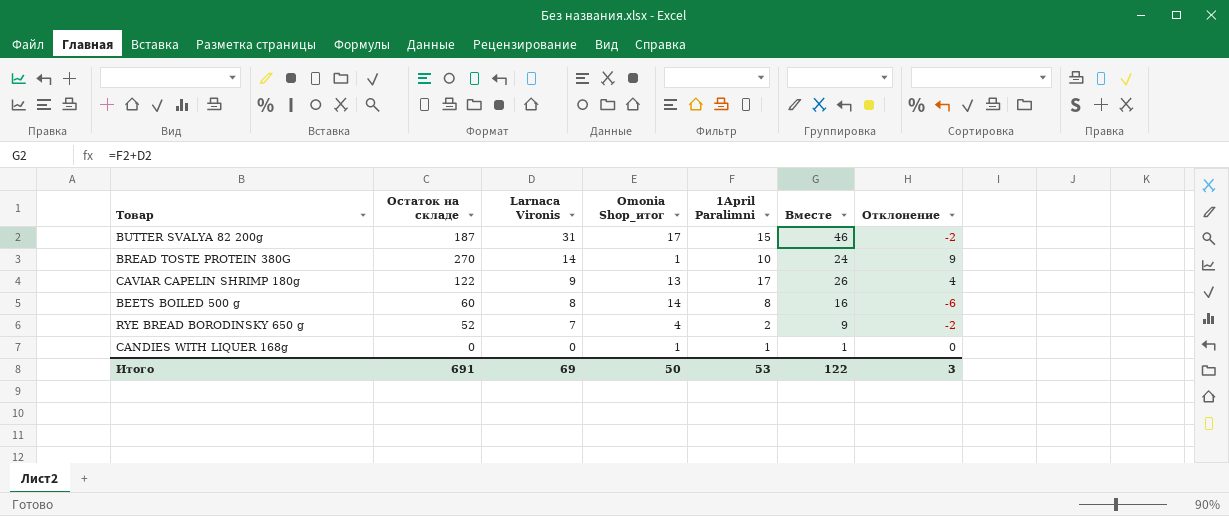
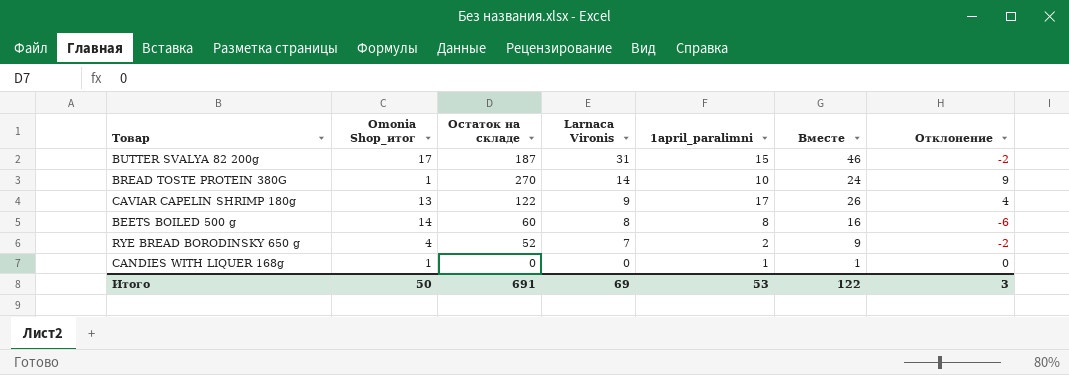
column Omonia Shop_итог | position: 4 -> 2
column name: 1April Paralimni -> 1april_paralimni

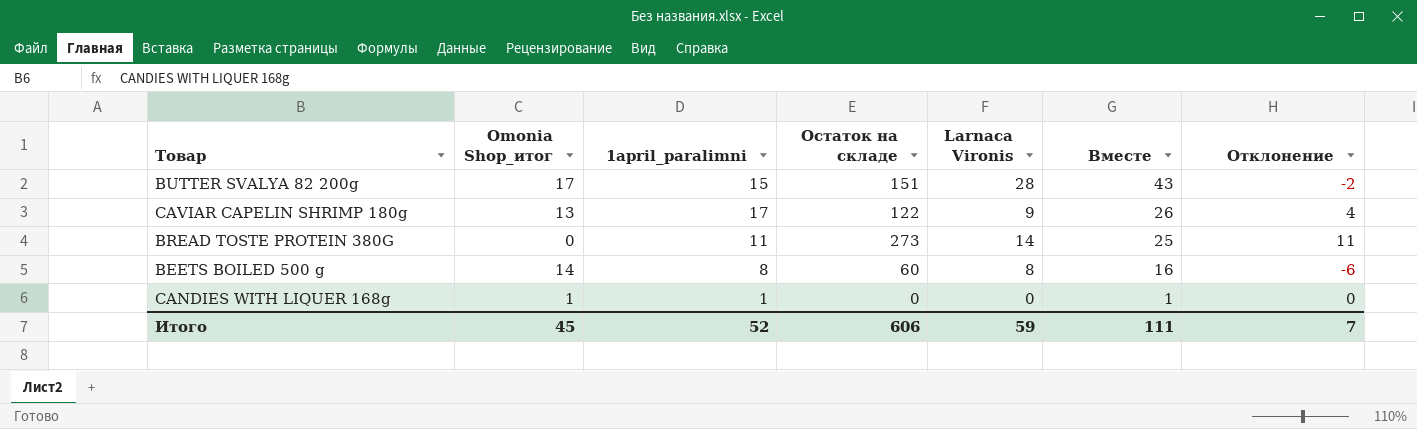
row order: Larnaca Vironis descending -> Вместе descending
column 1april_paralimni | position: 5 -> 3
row RYE BREAD BORODINSKY 650 g: 4 | 52 | 7 | 2 | 9 | -2 -> none
BUTTER SVALYA 82 200g | Остаток на складе: 187 -> 151
BUTTER SVALYA 82 200g | Larnaca Vironis: 31 -> 28
BUTTER SVALYA 82 200g | Вместе: 46 -> 43
BREAD TOSTE PROTEIN 380G | Omonia Shop_итог: 1 -> 0
BREAD TOSTE PROTEIN 380G | 1april_paralimni: 10 -> 11
BREAD TOSTE PROTEIN 380G | Остаток на складе: 270 -> 273
BREAD TOSTE PROTEIN 380G | Вместе: 24 -> 25
BREAD TOSTE PROTEIN 380G | Отклонение: 9 -> 11
Итого | Omonia Shop_итог: 50 -> 45
Итого | 1april_paralimni: 53 -> 52
Итого | Остаток на складе: 691 -> 606
Итого | Larnaca Vironis: 69 -> 59
Итого | Вместе: 122 -> 111
Итого | Отклонение: 3 -> 7

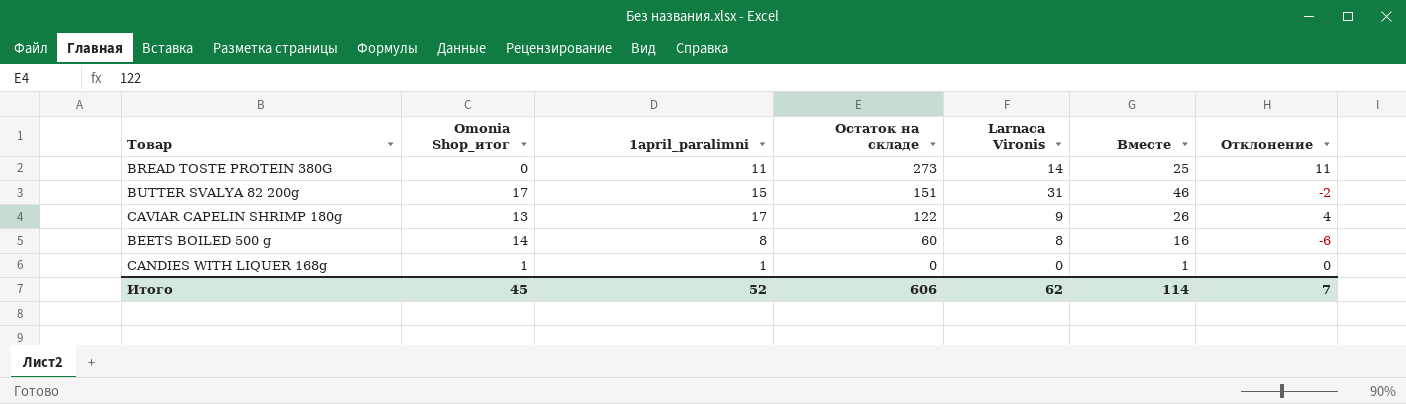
row order: Вместе descending -> Остаток на складе descending
BUTTER SVALYA 82 200g | Larnaca Vironis: 28 -> 31
BUTTER SVALYA 82 200g | Вместе: 43 -> 46
Итого | Larnaca Vironis: 59 -> 62
Итого | Вместе: 111 -> 114

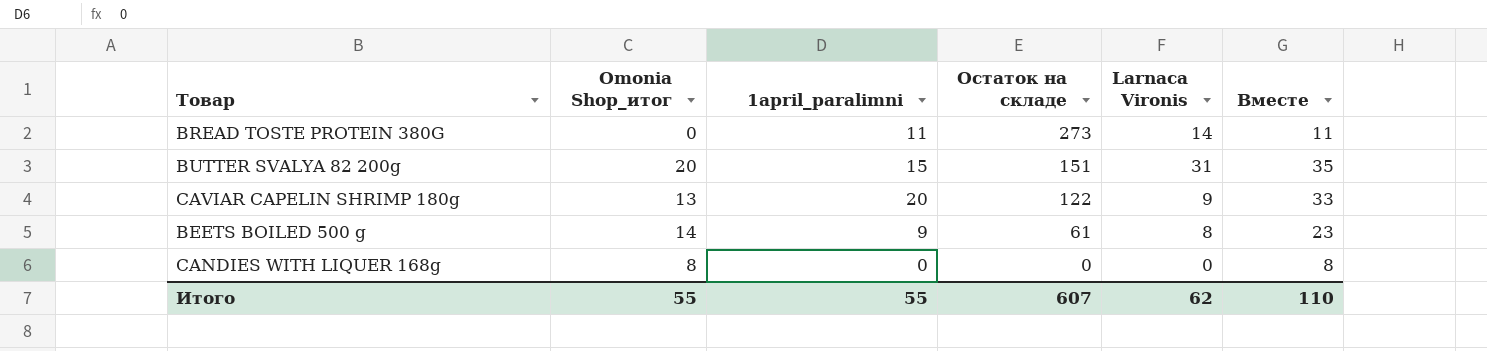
column Отклонение | formula: [1april_paralimni] - [Omonia Shop_итог] -> none
column Вместе | formula: [1april_paralimni] + [Larnaca Vironis] -> [Omonia Shop_итог] + [1april_paralimni]
BUTTER SVALYA 82 200g | Omonia Shop_итог: 17 -> 20
CAVIAR CAPELIN SHRIMP 180g | 1april_paralimni: 17 -> 20
BEETS BOILED 500 g | 1april_paralimni: 8 -> 9
BEETS BOILED 500 g | Остаток на складе: 60 -> 61
CANDIES WITH LIQUER 168g | Omonia Shop_итог: 1 -> 8
CANDIES WITH LIQUER 168g | 1april_paralimni: 1 -> 0
Итого | Omonia Shop_итог: 45 -> 55
Итого | 1april_paralimni: 52 -> 55
Итого | Остаток на складе: 606 -> 607
Итого | Вместе: 114 -> 110

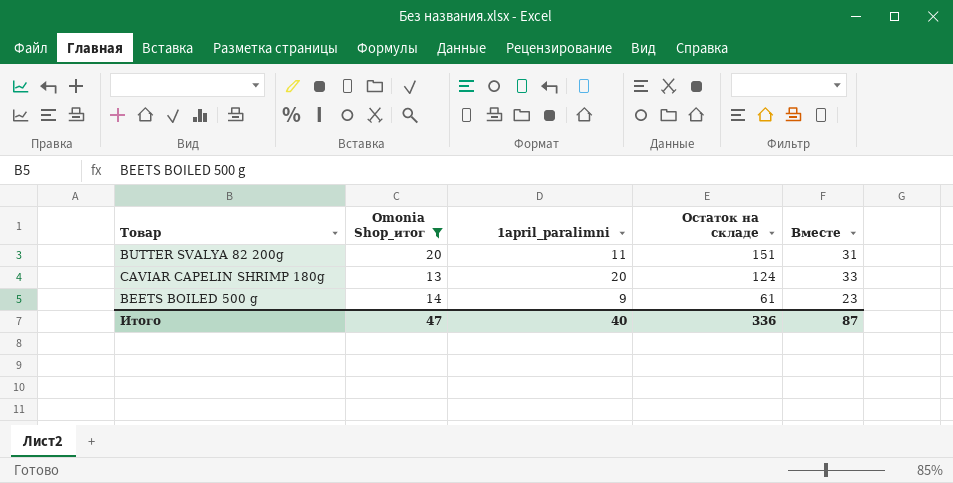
filter: none -> Omonia Shop_итог >= 13
column Larnaca Vironis | position: 5 -> none
BUTTER SVALYA 82 200g | 1april_paralimni: 15 -> 11
BUTTER SVALYA 82 200g | Вместе: 35 -> 31
CAVIAR CAPELIN SHRIMP 180g | Остаток на складе: 122 -> 124
Итого | Omonia Shop_итог: 55 -> 47
Итого | 1april_paralimni: 55 -> 40
Итого | Остаток на складе: 607 -> 336
Итого | Вместе: 110 -> 87

